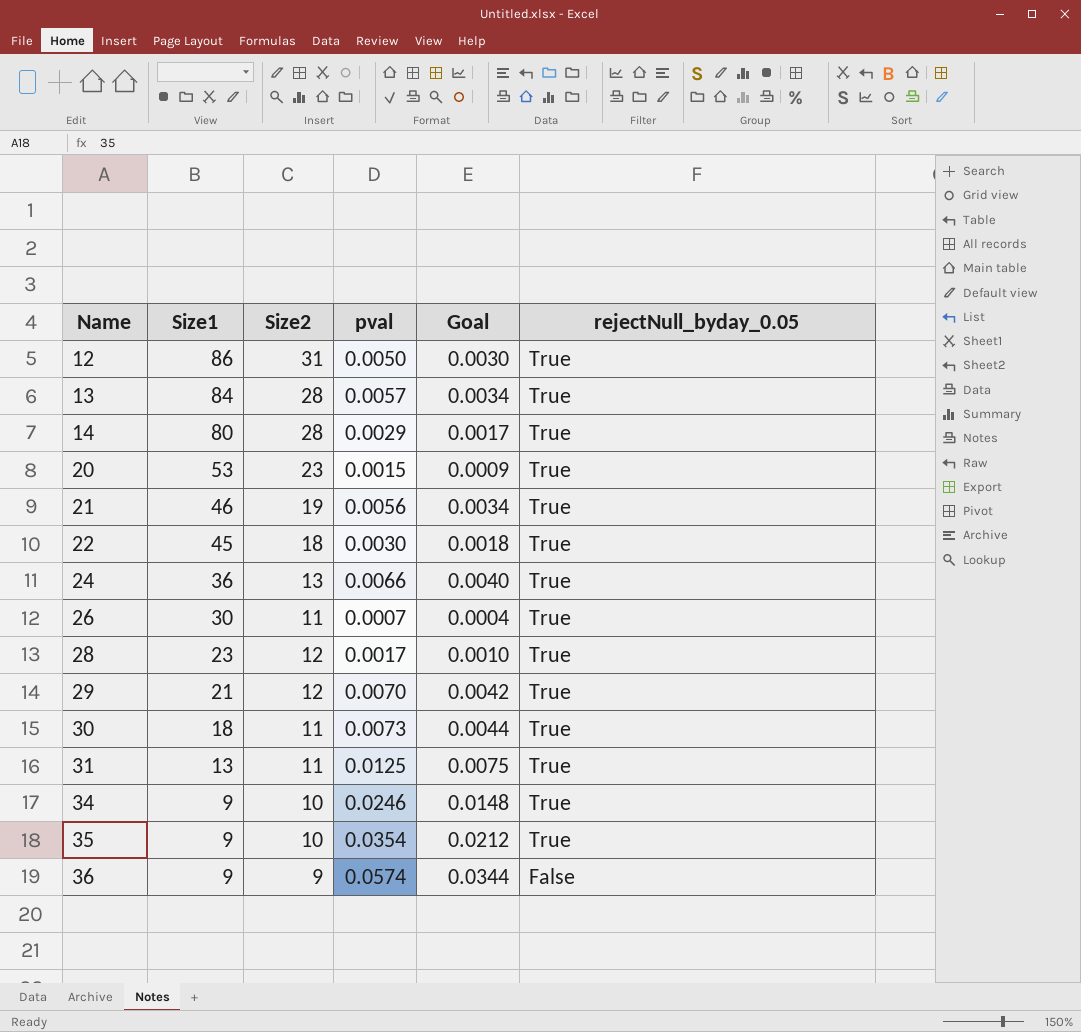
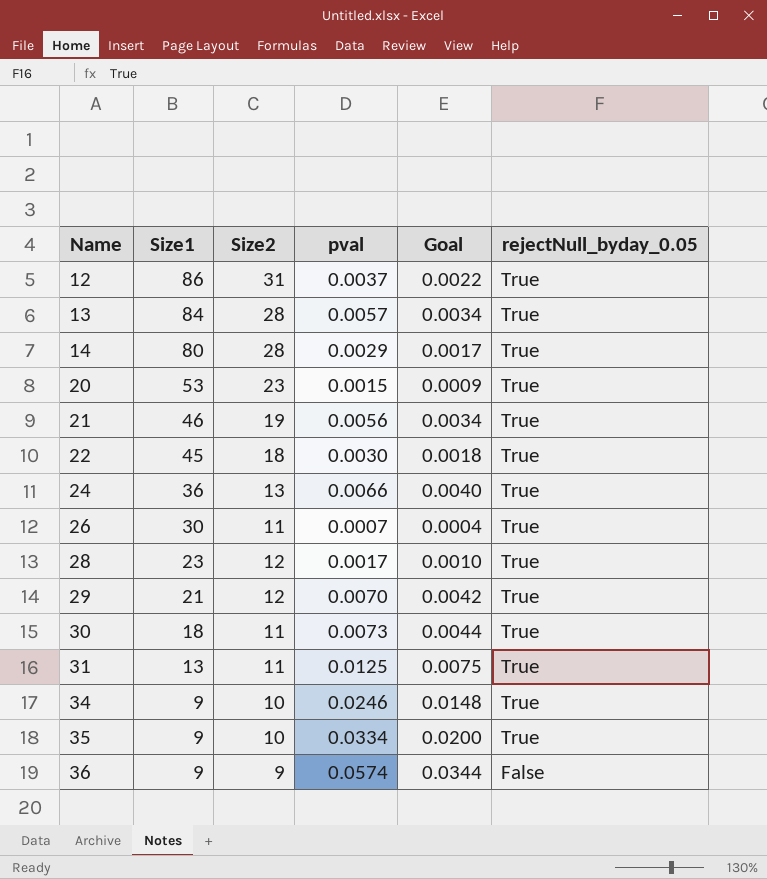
12 | pval: 0.0050 -> 0.0037
12 | Goal: 0.0030 -> 0.0022
35 | pval: 0.0354 -> 0.0334
35 | Goal: 0.0212 -> 0.0200

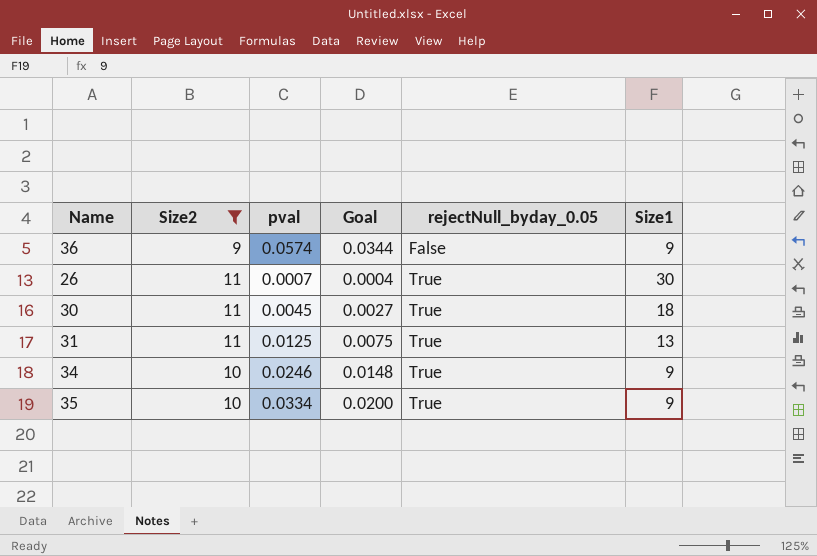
filter: none -> Size2 <= 11
row order: Name ascending -> rejectNull_byday_0.05 ascending
column Size1 | position: 2 -> 6
30 | pval: 0.0073 -> 0.0045
30 | Goal: 0.0044 -> 0.0027

